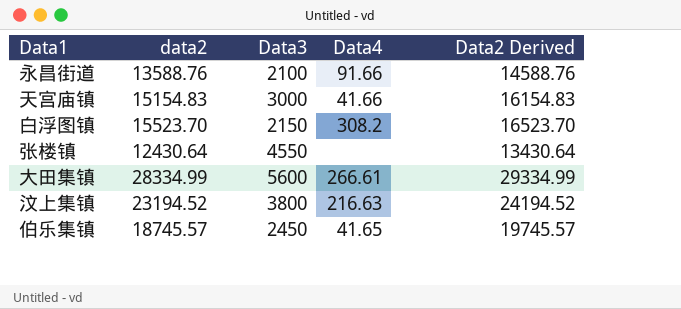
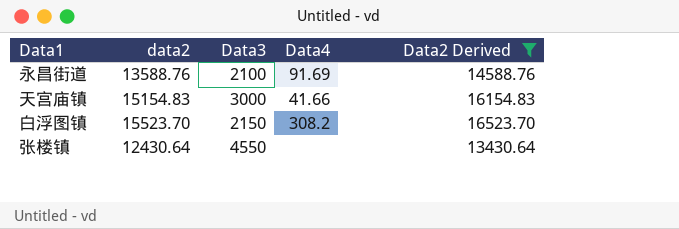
filter: none -> Data2 Derived <= 16523.70
永昌街道 | Data4: 91.66 -> 91.69

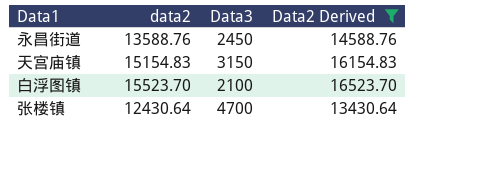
column Data4 | position: 4 -> none
永昌街道 | Data3: 2100 -> 2450
天宫庙镇 | Data3: 3000 -> 3150
白浮图镇 | Data3: 2150 -> 2100
张楼镇 | Data3: 4550 -> 4700

